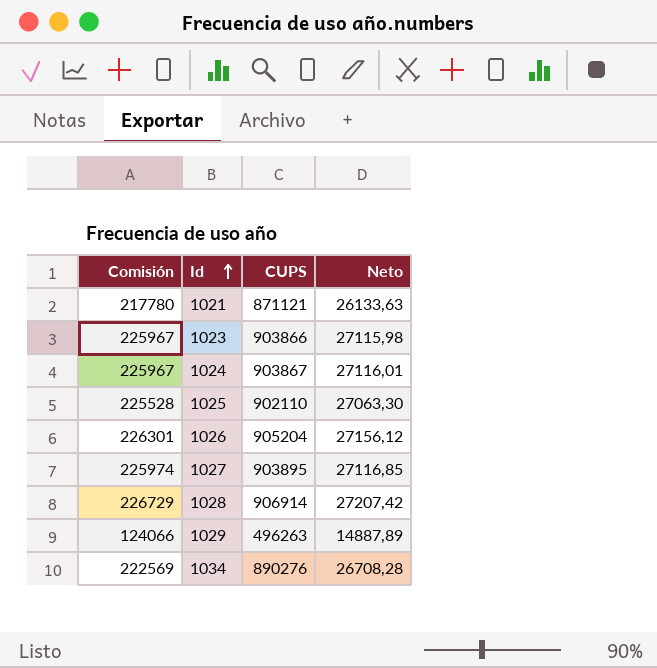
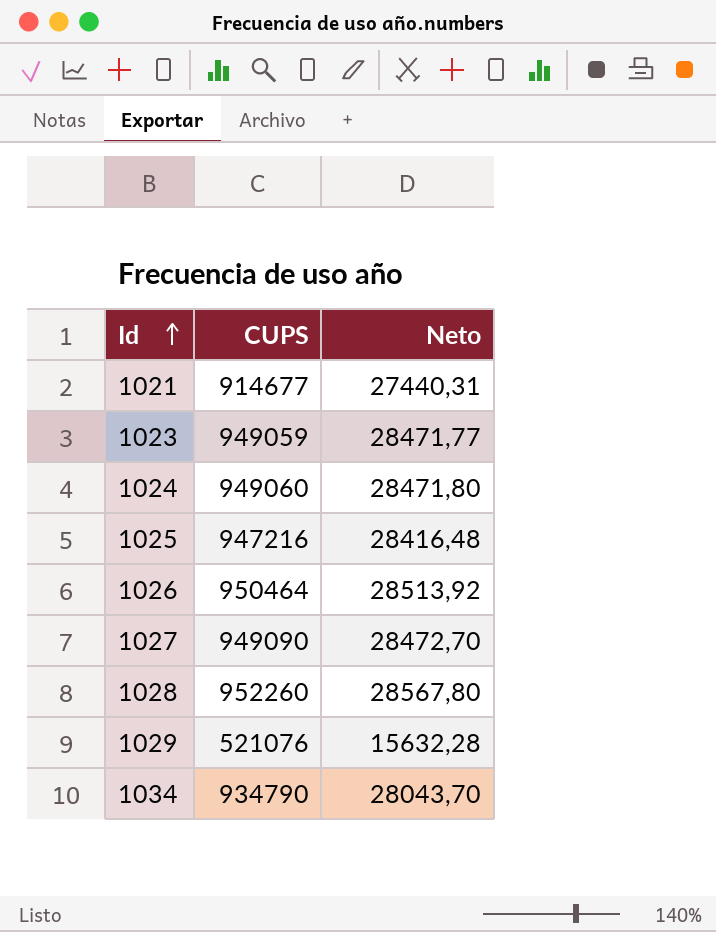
column Comisión | formula: [CUPS] * 0,25 -> none
1021 | CUPS: 871121 -> 914677
1021 | Neto: 26133,63 -> 27440,31
1023 | CUPS: 903866 -> 949059
1023 | Neto: 27115,98 -> 28471,77
1024 | CUPS: 903867 -> 949060
1024 | Neto: 27116,01 -> 28471,80
1025 | CUPS: 902110 -> 947216
1025 | Neto: 27063,30 -> 28416,48
1026 | CUPS: 905204 -> 950464
1026 | Neto: 27156,12 -> 28513,92
1027 | CUPS: 903895 -> 949090
1027 | Neto: 27116,85 -> 28472,70
1028 | CUPS: 906914 -> 952260
1028 | Neto: 27207,42 -> 28567,80
1029 | CUPS: 496263 -> 521076
1029 | Neto: 14887,89 -> 15632,28
1034 | CUPS: 890276 -> 934790
1034 | Neto: 26708,28 -> 28043,70

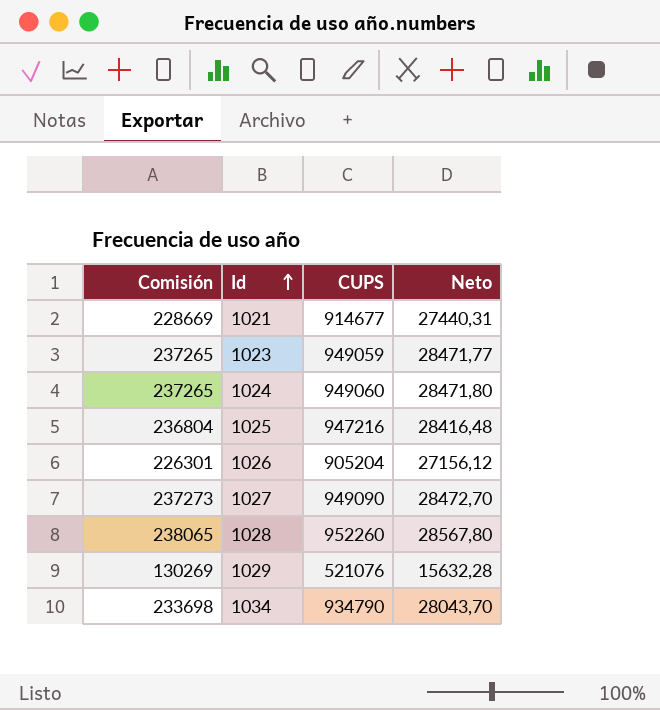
column Comisión | formula: none -> [CUPS] * 0,25
1026 | CUPS: 950464 -> 905204
1026 | Neto: 28513,92 -> 27156,12

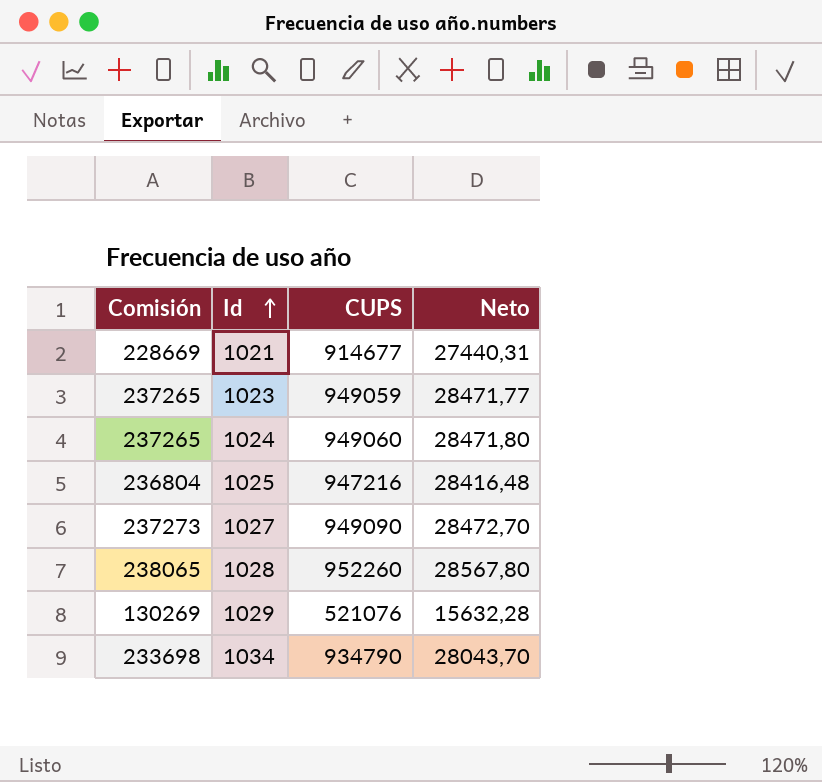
row 1026: 226301 | 905204 | 27156,12 -> none

